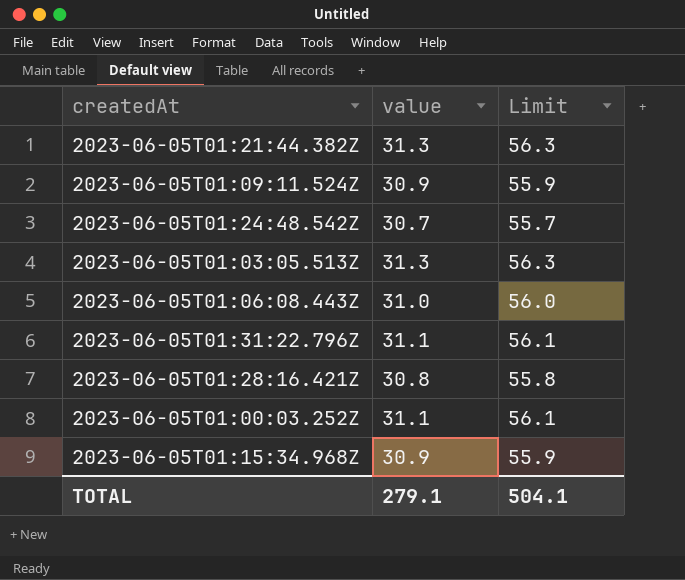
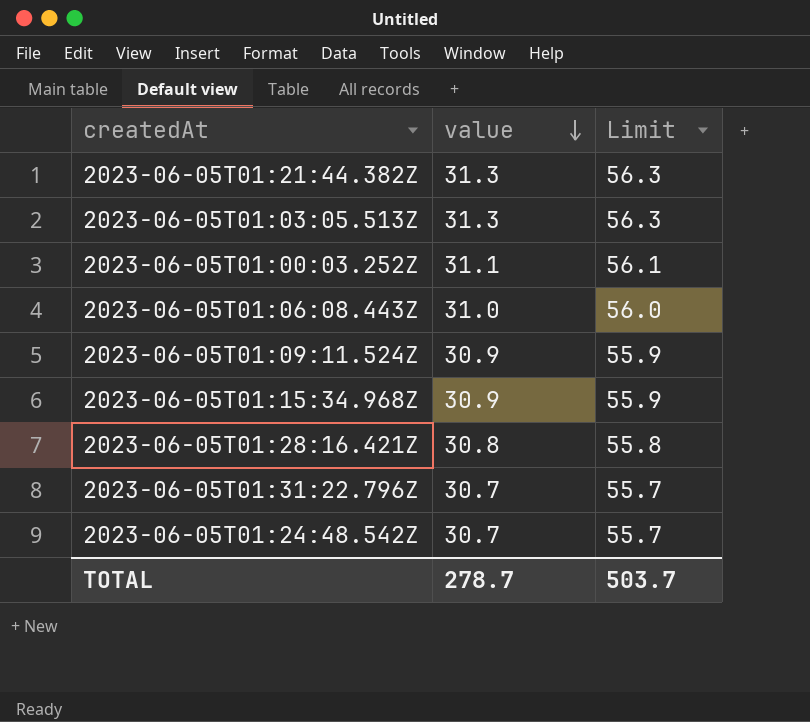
row order: none -> value descending
2023-06-05T01:31:22.796Z | value: 31.1 -> 30.7
2023-06-05T01:31:22.796Z | Limit: 56.1 -> 55.7
TOTAL | value: 279.1 -> 278.7
TOTAL | Limit: 504.1 -> 503.7

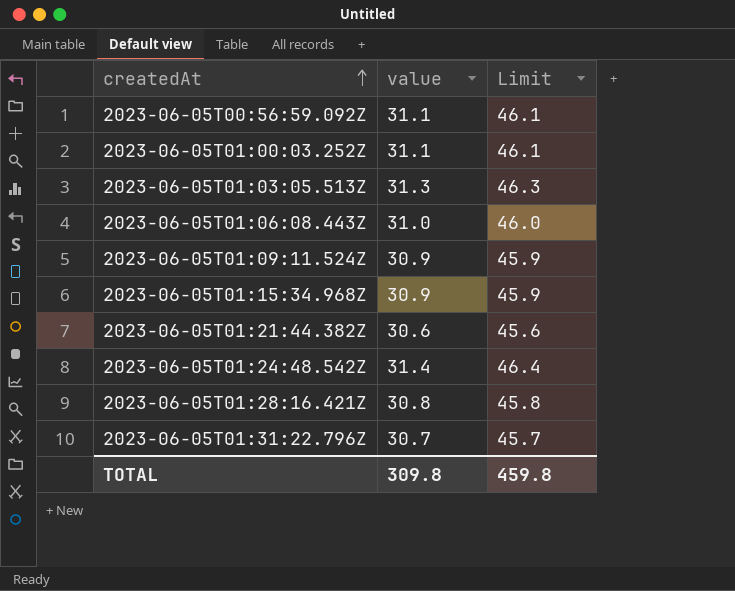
row order: value descending -> createdAt ascending
column Limit | formula: [value] + 25 -> [value] + 15
row 2023-06-05T00:56:59.092Z: none -> 31.1 | 46.1
2023-06-05T01:21:44.382Z | value: 31.3 -> 30.6
2023-06-05T01:24:48.542Z | value: 30.7 -> 31.4
TOTAL | value: 278.7 -> 309.8
TOTAL | Limit: 503.7 -> 459.8

